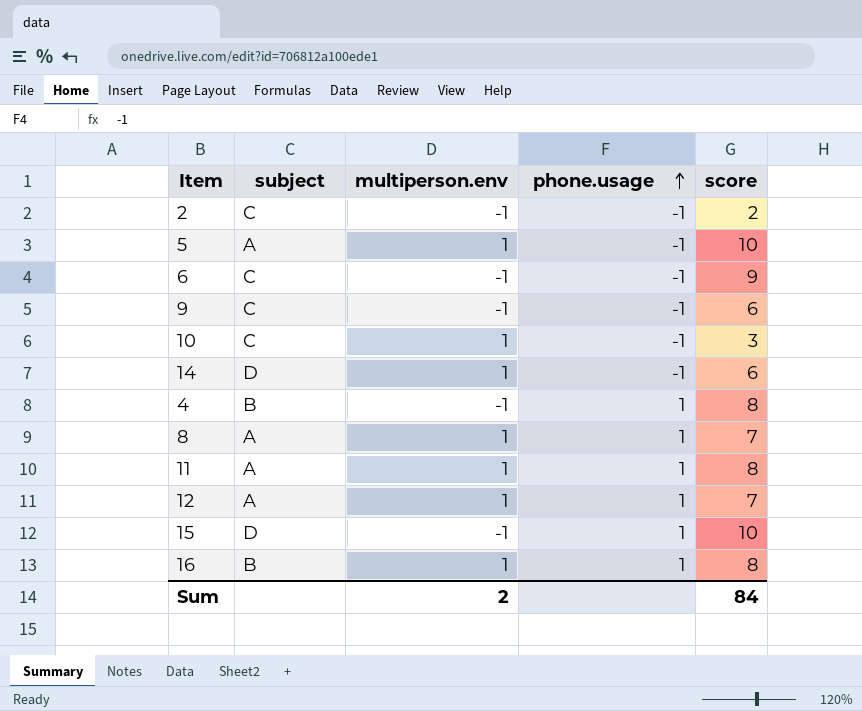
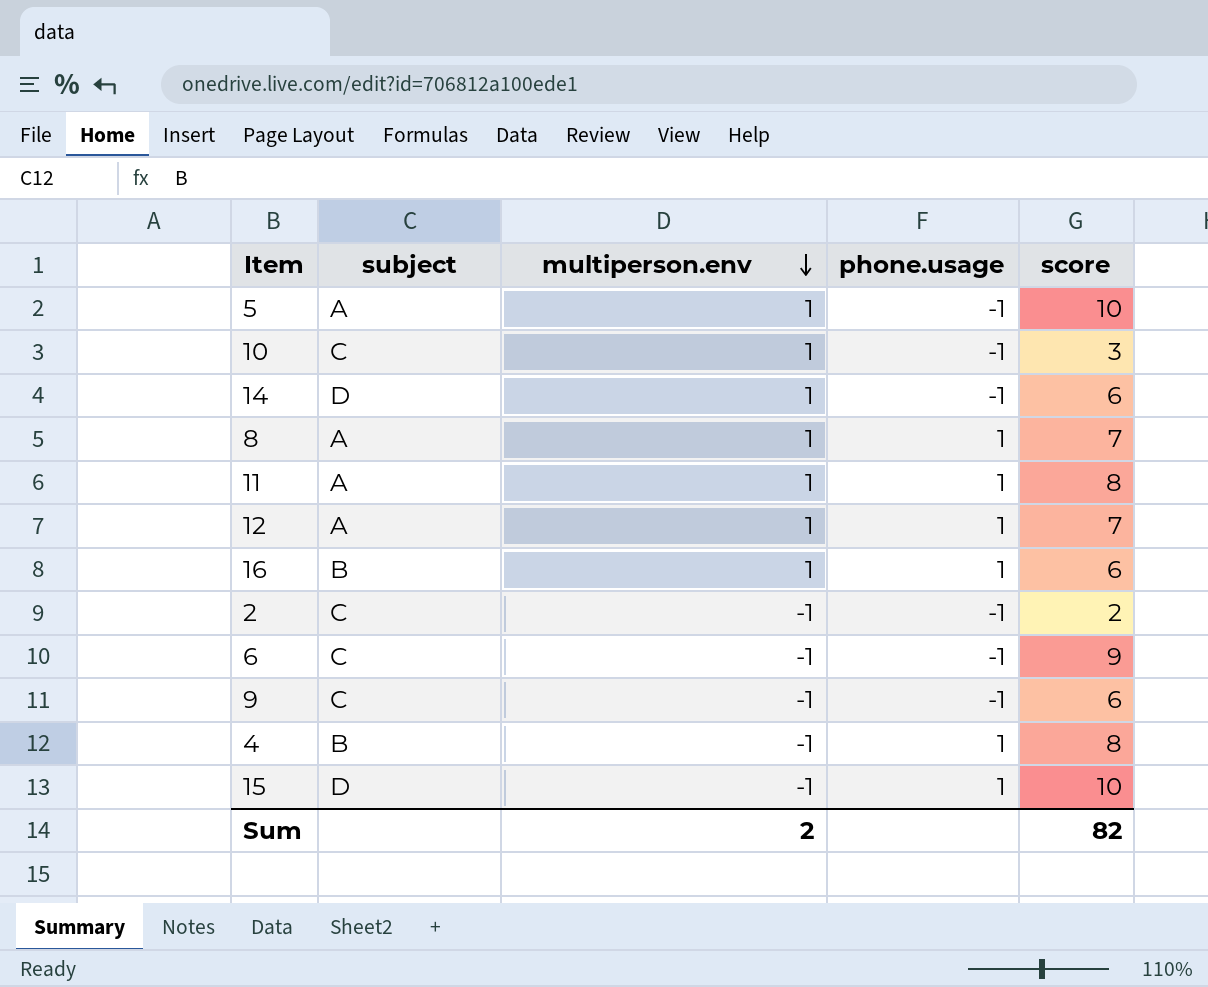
row order: phone.usage ascending -> multiperson.env descending
16 | score: 8 -> 6
Sum | score: 84 -> 82

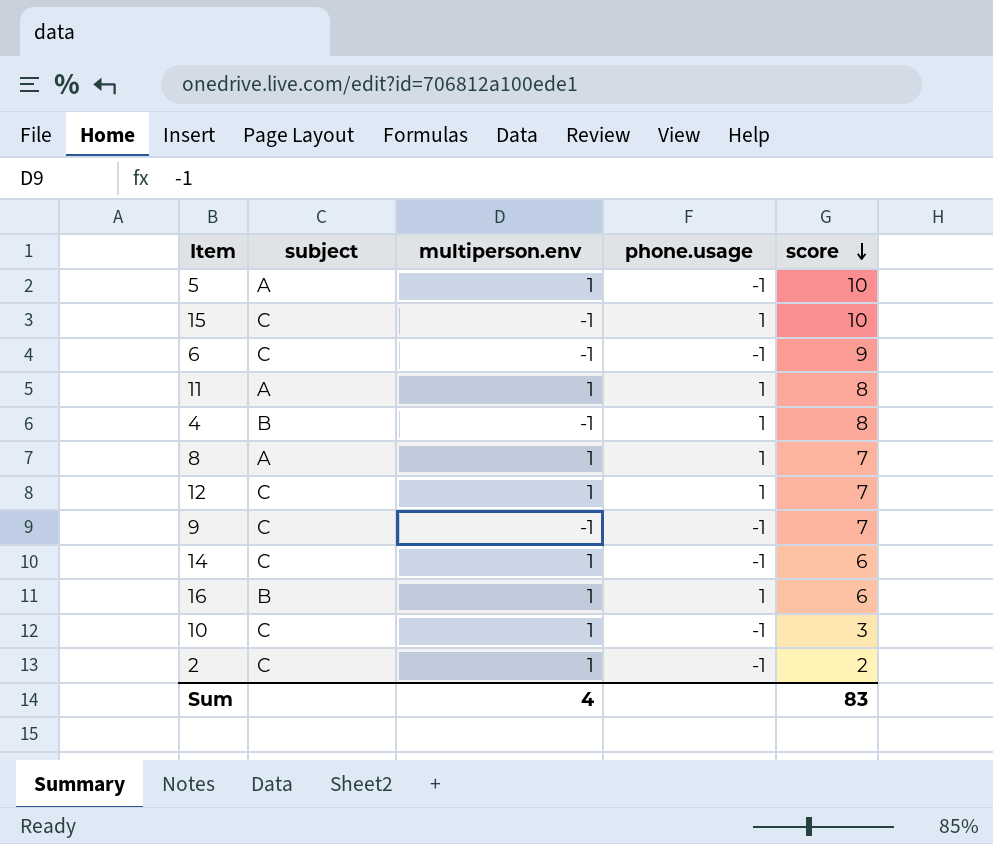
row order: multiperson.env descending -> score descending
15 | subject: D -> C
12 | subject: A -> C
9 | score: 6 -> 7
14 | subject: D -> C
2 | multiperson.env: -1 -> 1
Sum | multiperson.env: 2 -> 4
Sum | score: 82 -> 83

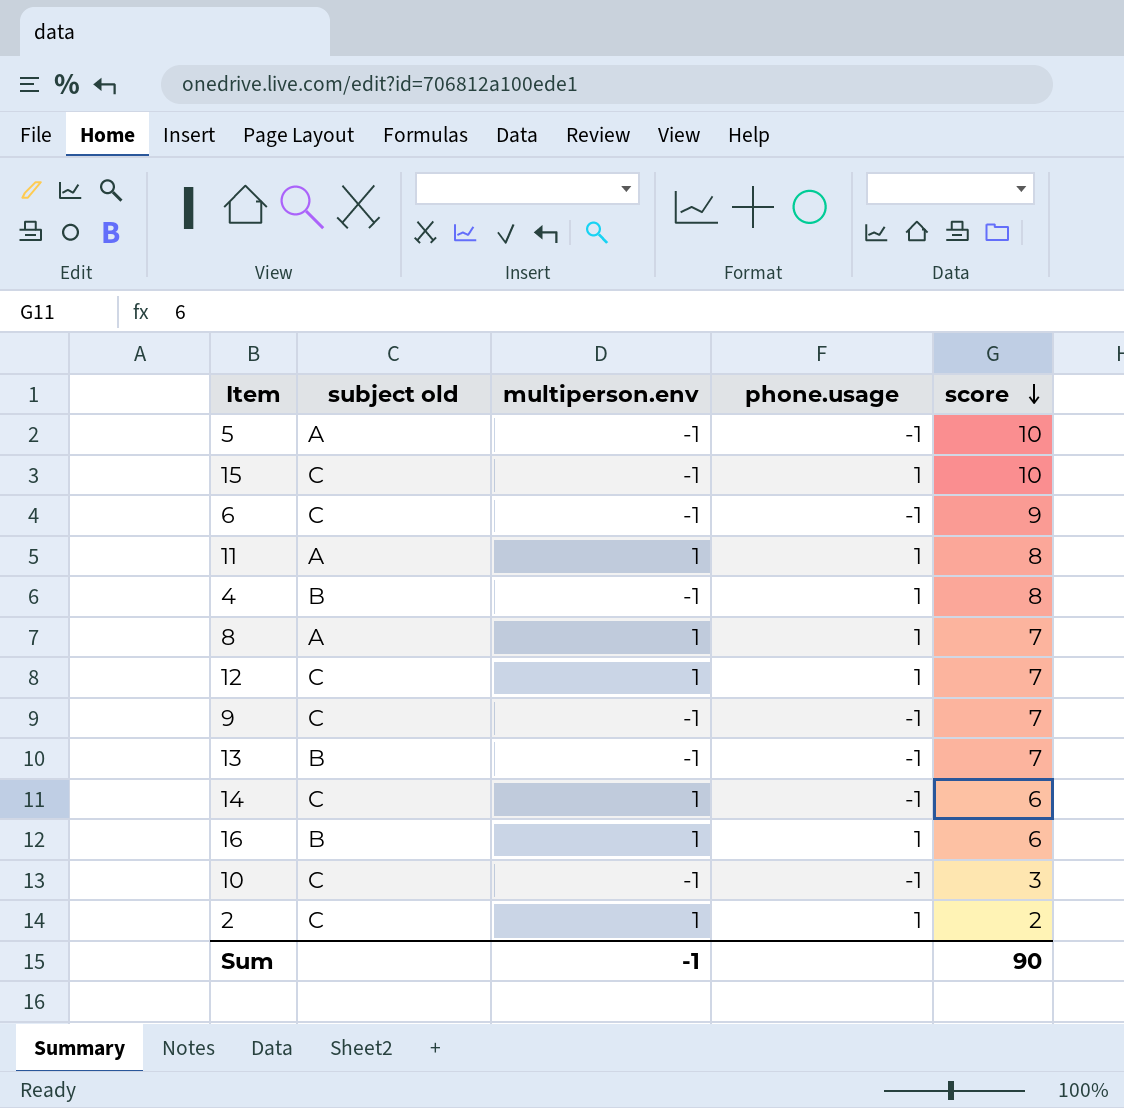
column name: subject -> subject old
5 | multiperson.env: 1 -> -1
row 13: none -> B | -1 | -1 | 7
10 | multiperson.env: 1 -> -1
2 | phone.usage: -1 -> 1
Sum | multiperson.env: 4 -> -1
Sum | score: 83 -> 90

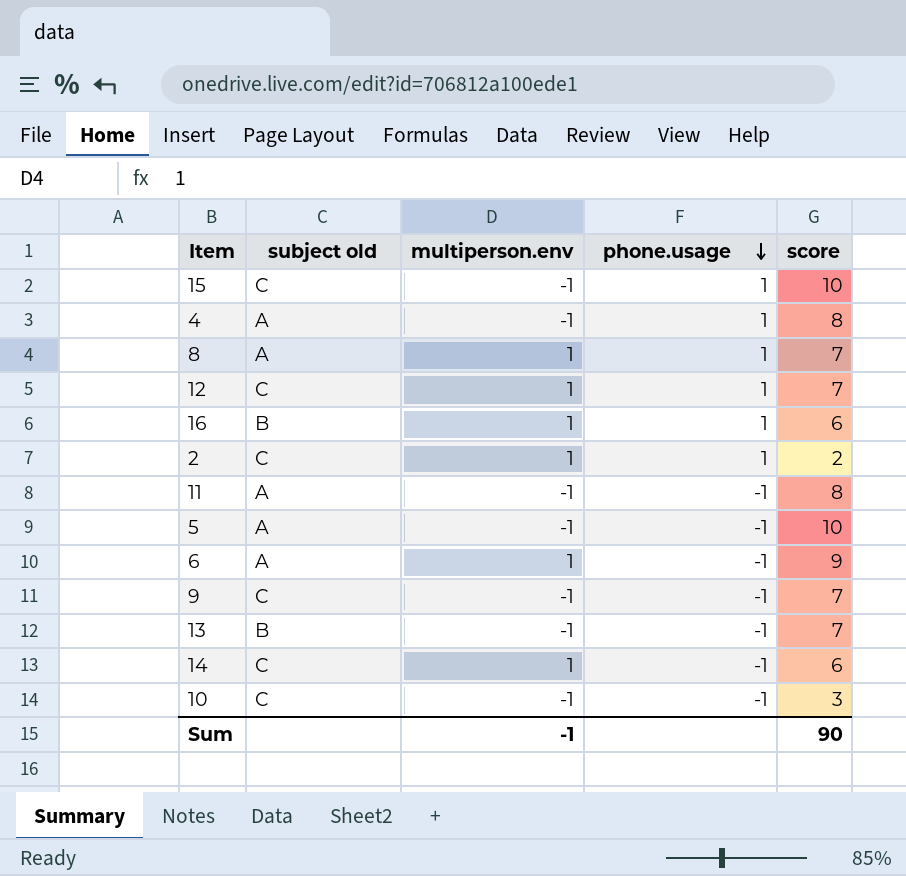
row order: score descending -> phone.usage descending
4 | subject old: B -> A
11 | multiperson.env: 1 -> -1
11 | phone.usage: 1 -> -1
6 | subject old: C -> A
6 | multiperson.env: -1 -> 1

